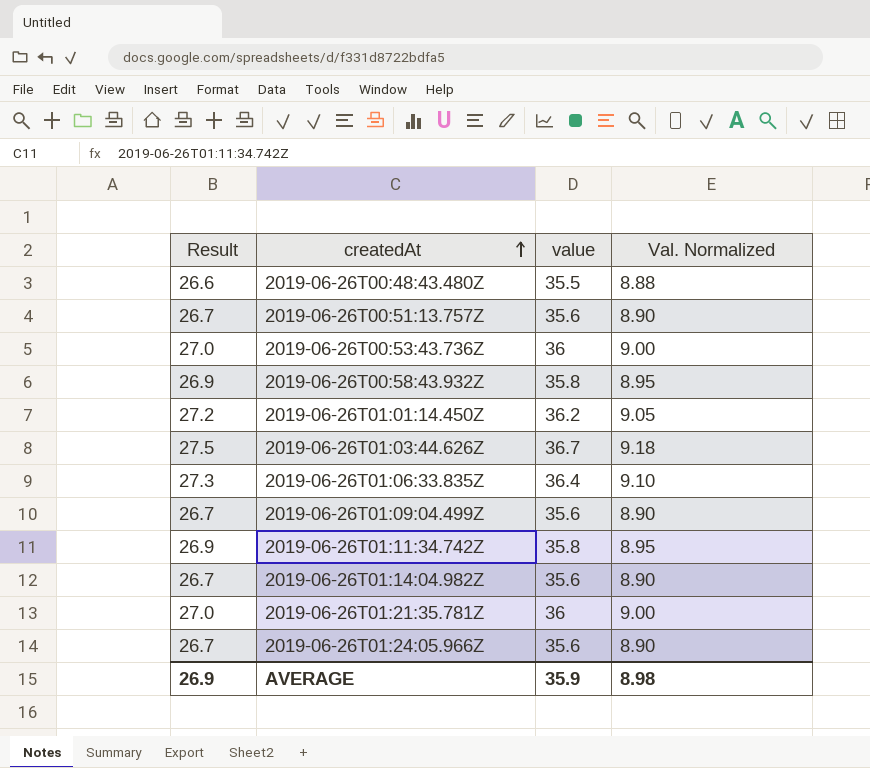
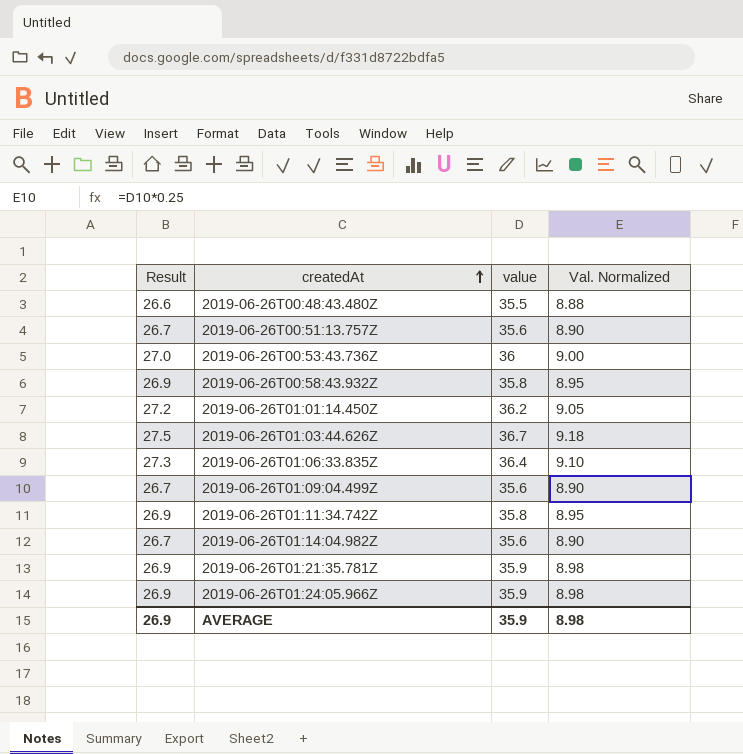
2019-06-26T01:21:35.781Z | Result: 27.0 -> 26.9
2019-06-26T01:21:35.781Z | value: 36 -> 35.9
2019-06-26T01:21:35.781Z | Val. Normalized: 9.00 -> 8.98
2019-06-26T01:24:05.966Z | Result: 26.7 -> 26.9
2019-06-26T01:24:05.966Z | value: 35.6 -> 35.9
2019-06-26T01:24:05.966Z | Val. Normalized: 8.90 -> 8.98

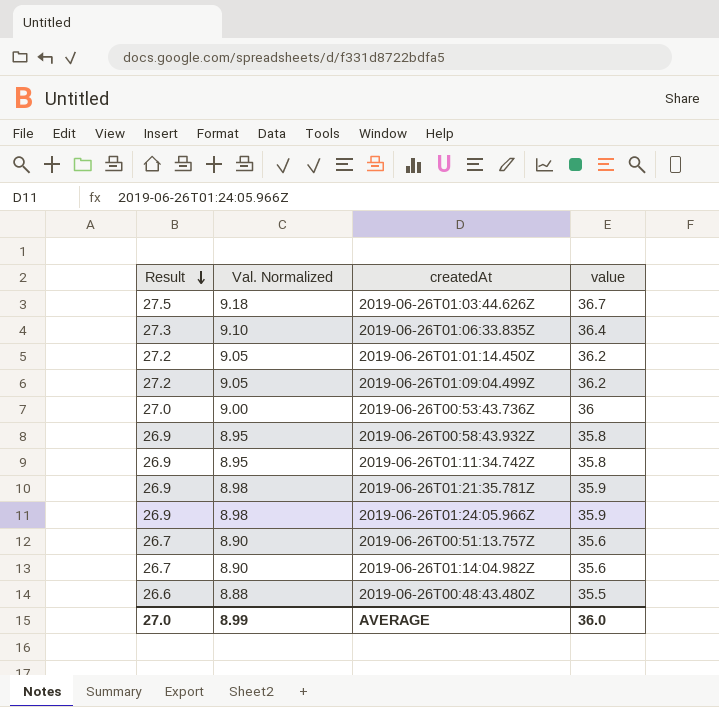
row order: createdAt ascending -> Result descending
column Val. Normalized | position: 4 -> 2
2019-06-26T01:09:04.499Z | Result: 26.7 -> 27.2
2019-06-26T01:09:04.499Z | Val. Normalized: 8.90 -> 9.05
2019-06-26T01:09:04.499Z | value: 35.6 -> 36.2
AVERAGE | Result: 26.9 -> 27.0
AVERAGE | Val. Normalized: 8.98 -> 8.99
AVERAGE | value: 35.9 -> 36.0

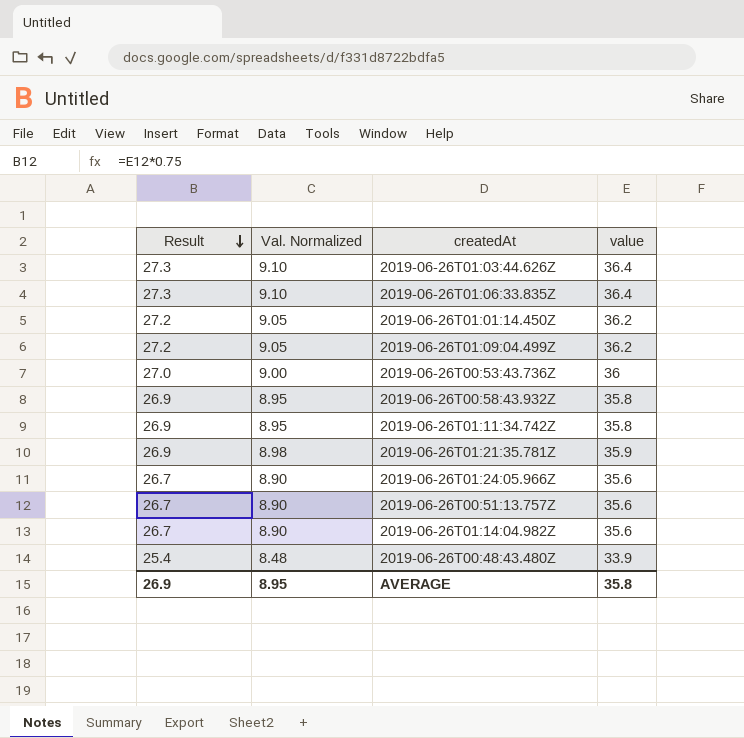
2019-06-26T01:03:44.626Z | Result: 27.5 -> 27.3
2019-06-26T01:03:44.626Z | Val. Normalized: 9.18 -> 9.10
2019-06-26T01:03:44.626Z | value: 36.7 -> 36.4
2019-06-26T01:24:05.966Z | Result: 26.9 -> 26.7
2019-06-26T01:24:05.966Z | Val. Normalized: 8.98 -> 8.90
2019-06-26T01:24:05.966Z | value: 35.9 -> 35.6
2019-06-26T00:48:43.480Z | Result: 26.6 -> 25.4
2019-06-26T00:48:43.480Z | Val. Normalized: 8.88 -> 8.48
2019-06-26T00:48:43.480Z | value: 35.5 -> 33.9
AVERAGE | Result: 27.0 -> 26.9
AVERAGE | Val. Normalized: 8.99 -> 8.95
AVERAGE | value: 36.0 -> 35.8

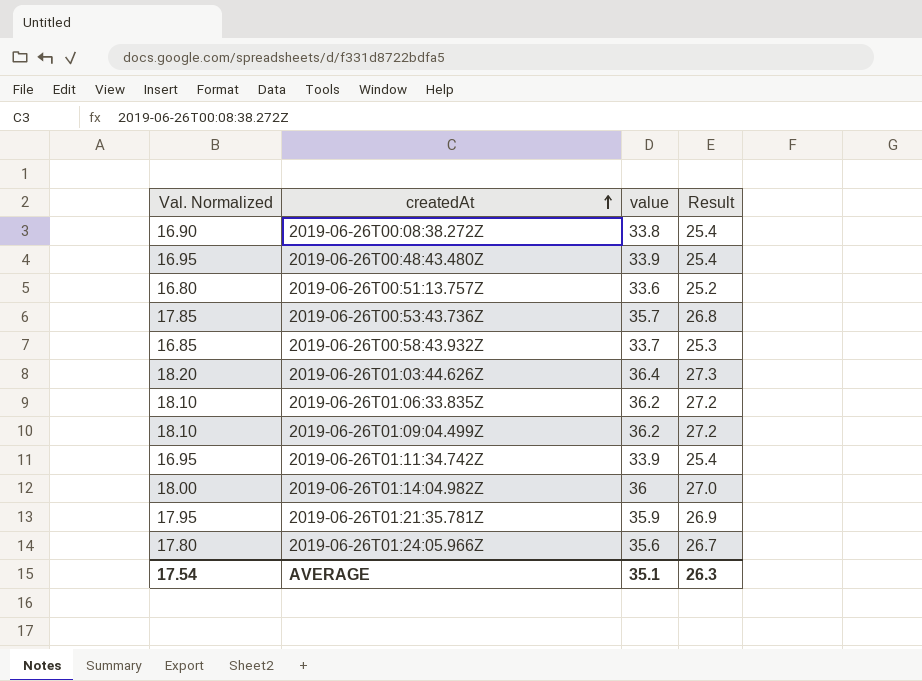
row order: Result descending -> createdAt ascending
column Val. Normalized | formula: [value] * 0.25 -> [value] * 0.5
column Result | position: 1 -> 4
row 2019-06-26T01:01:14.450Z: 27.2 | 9.05 | 36.2 -> none
row 2019-06-26T00:08:38.272Z: none -> 16.90 | 33.8 | 25.4
2019-06-26T00:51:13.757Z | value: 35.6 -> 33.6
2019-06-26T00:51:13.757Z | Result: 26.7 -> 25.2
2019-06-26T00:53:43.736Z | value: 36 -> 35.7
2019-06-26T00:53:43.736Z | Result: 27.0 -> 26.8
2019-06-26T00:58:43.932Z | value: 35.8 -> 33.7
2019-06-26T00:58:43.932Z | Result: 26.9 -> 25.3
2019-06-26T01:06:33.835Z | value: 36.4 -> 36.2
2019-06-26T01:06:33.835Z | Result: 27.3 -> 27.2
2019-06-26T01:11:34.742Z | value: 35.8 -> 33.9
2019-06-26T01:11:34.742Z | Result: 26.9 -> 25.4
2019-06-26T01:14:04.982Z | value: 35.6 -> 36
2019-06-26T01:14:04.982Z | Result: 26.7 -> 27.0
AVERAGE | Val. Normalized: 8.95 -> 17.54
AVERAGE | value: 35.8 -> 35.1
AVERAGE | Result: 26.9 -> 26.3

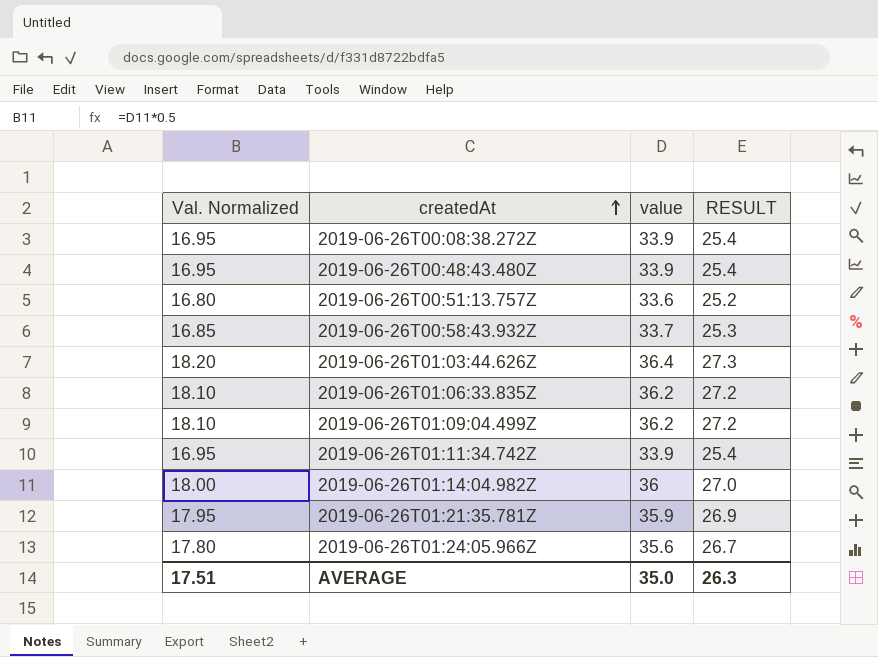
column name: Result -> RESULT
row 2019-06-26T00:53:43.736Z: 17.85 | 35.7 | 26.8 -> none
2019-06-26T00:08:38.272Z | Val. Normalized: 16.90 -> 16.95
2019-06-26T00:08:38.272Z | value: 33.8 -> 33.9
AVERAGE | Val. Normalized: 17.54 -> 17.51
AVERAGE | value: 35.1 -> 35.0

